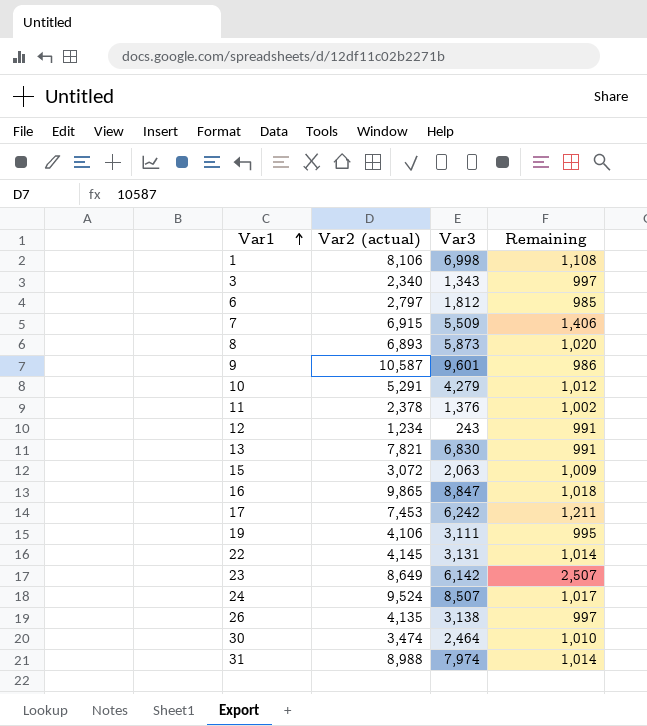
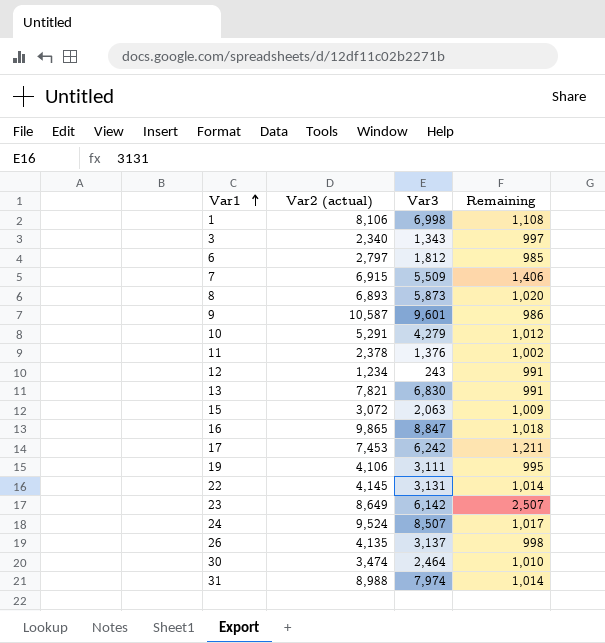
26 | Var3: 3,138 -> 3,137
26 | Remaining: 997 -> 998

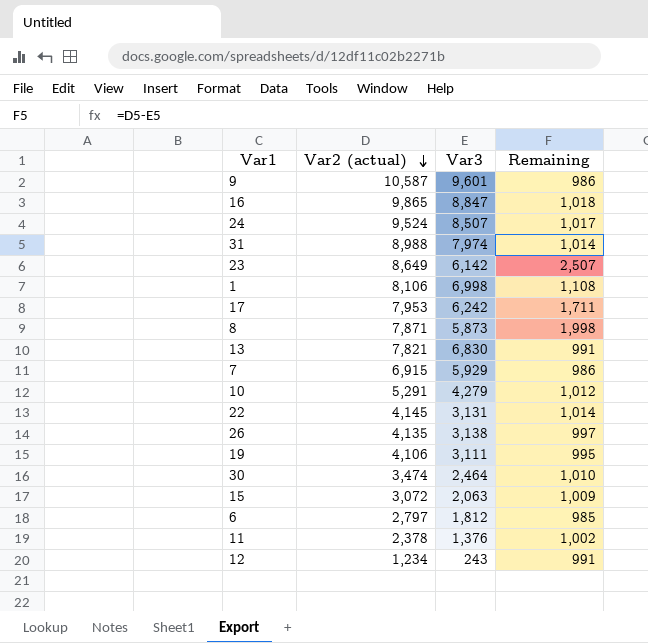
row order: Var1 ascending -> Var2 (actual) descending
row 3: 2,340 | 1,343 | 997 -> none
17 | Var2 (actual): 7,453 -> 7,953
17 | Remaining: 1,211 -> 1,711
8 | Var2 (actual): 6,893 -> 7,871
8 | Remaining: 1,020 -> 1,998
7 | Var3: 5,509 -> 5,929
7 | Remaining: 1,406 -> 986
26 | Var3: 3,137 -> 3,138
26 | Remaining: 998 -> 997

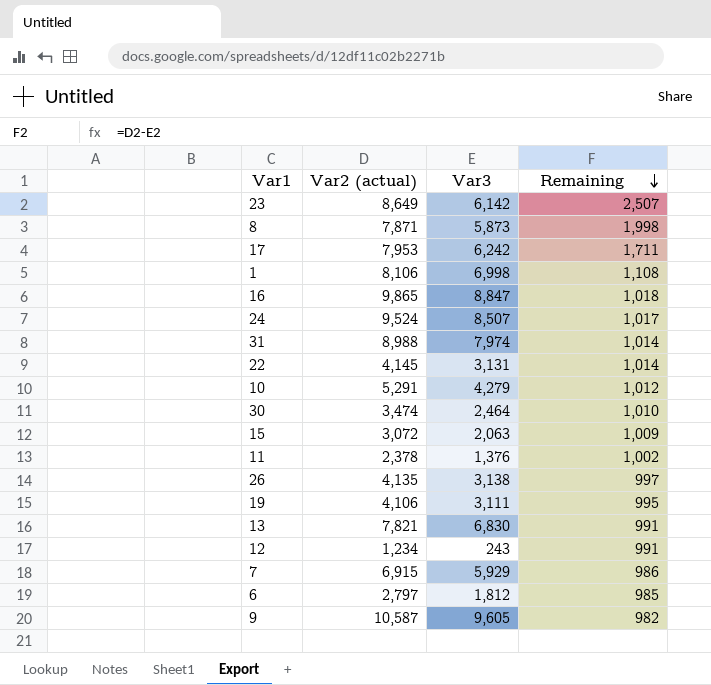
row order: Var2 (actual) descending -> Remaining descending
9 | Var3: 9,601 -> 9,605
9 | Remaining: 986 -> 982

